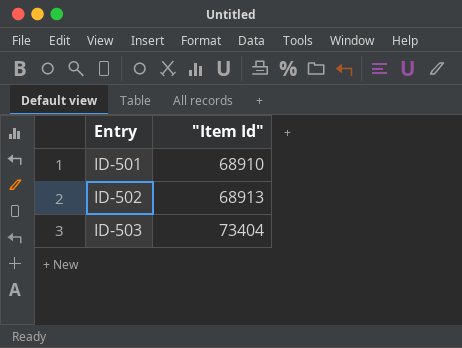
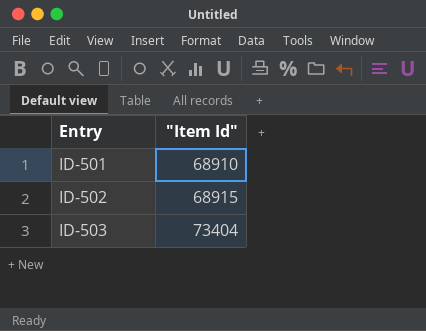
ID-502 | "Item Id": 68913 -> 68915

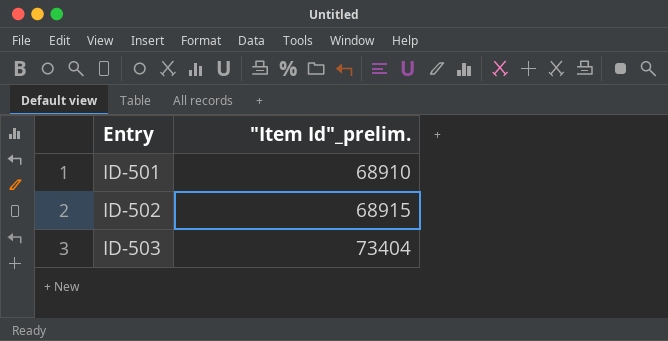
column name: "Item Id" -> "Item Id"_prelim.

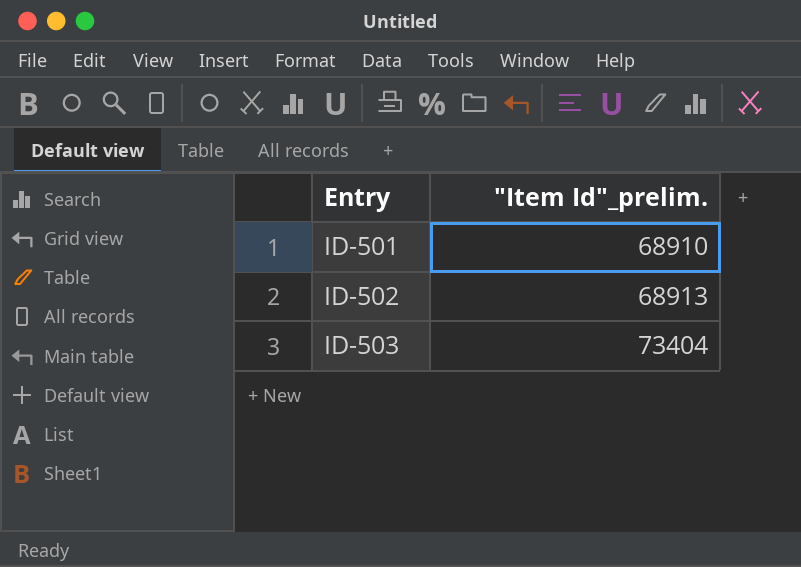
ID-502 | "Item Id"_prelim.: 68915 -> 68913

